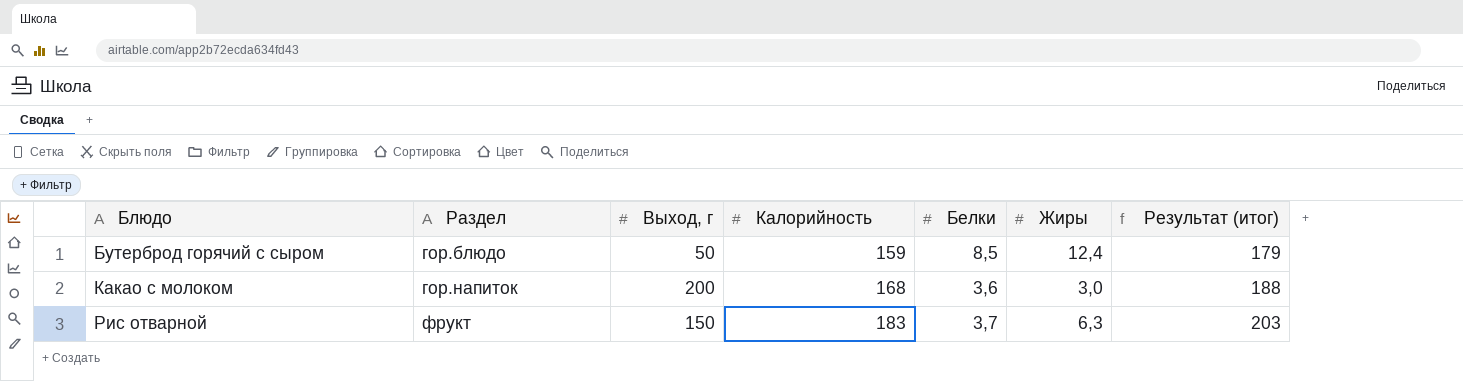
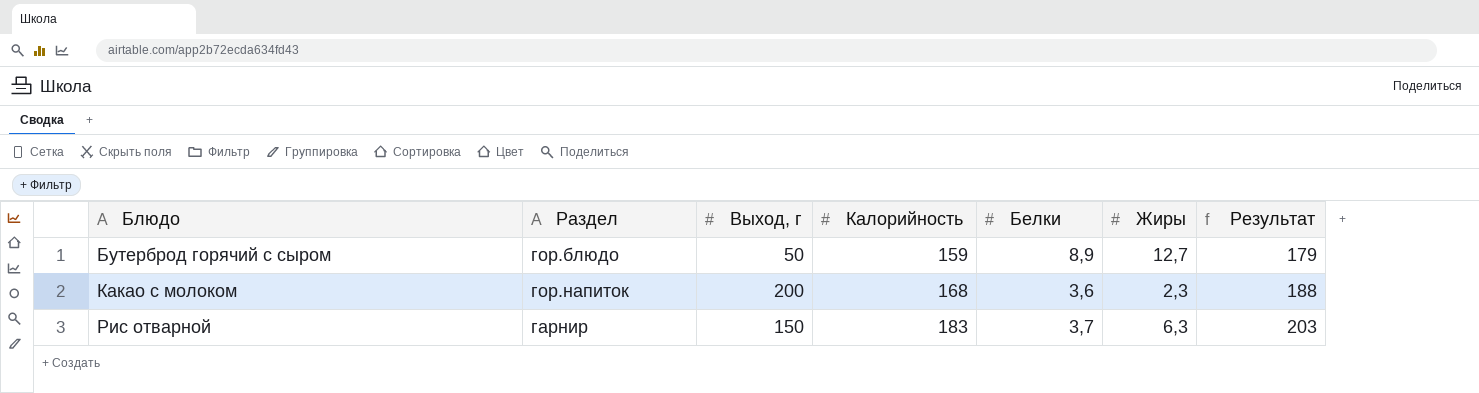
column name: Результат (итог) -> Результат
Бутерброд горячий с сыром | Белки: 8,5 -> 8,9
Бутерброд горячий с сыром | Жиры: 12,4 -> 12,7
Какао с молоком | Жиры: 3,0 -> 2,3
Рис отварной | Раздел: фрукт -> гарнир

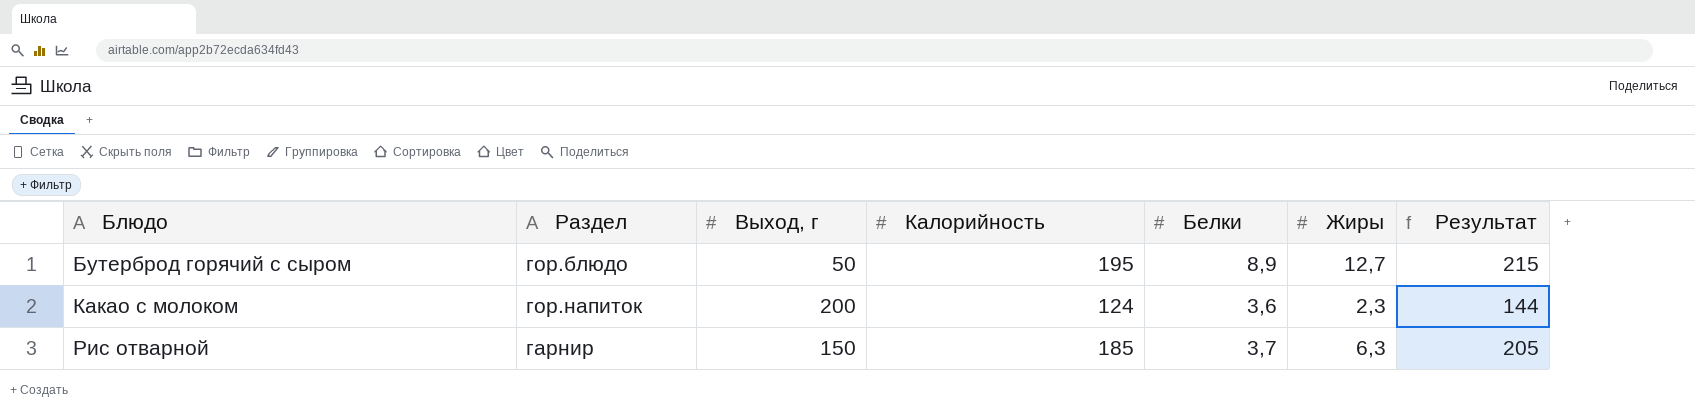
Бутерброд горячий с сыром | Калорийность: 159 -> 195
Бутерброд горячий с сыром | Результат: 179 -> 215
Какао с молоком | Калорийность: 168 -> 124
Какао с молоком | Результат: 188 -> 144
Рис отварной | Калорийность: 183 -> 185
Рис отварной | Результат: 203 -> 205

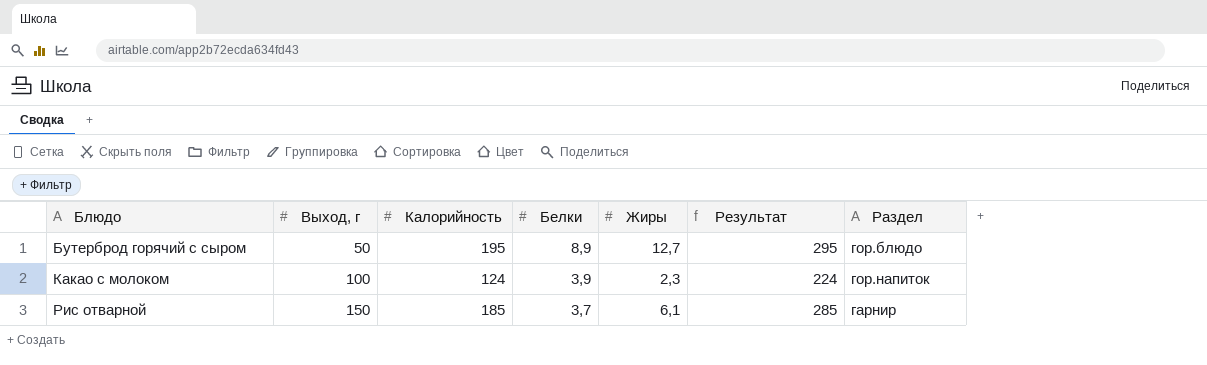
column Результат | formula: [Калорийность] + 20 -> [Калорийность] + 100
column Раздел | position: 2 -> 7
Какао с молоком | Выход, г: 200 -> 100
Какао с молоком | Белки: 3,6 -> 3,9
Рис отварной | Жиры: 6,3 -> 6,1

